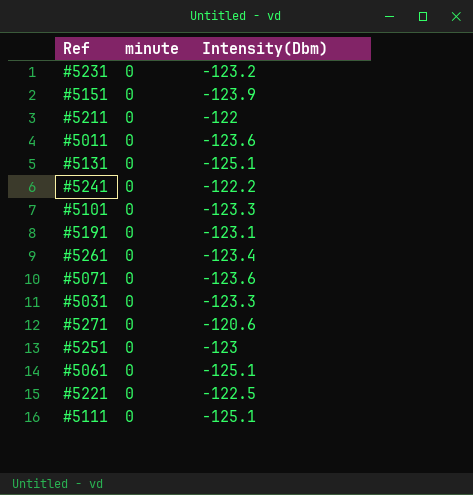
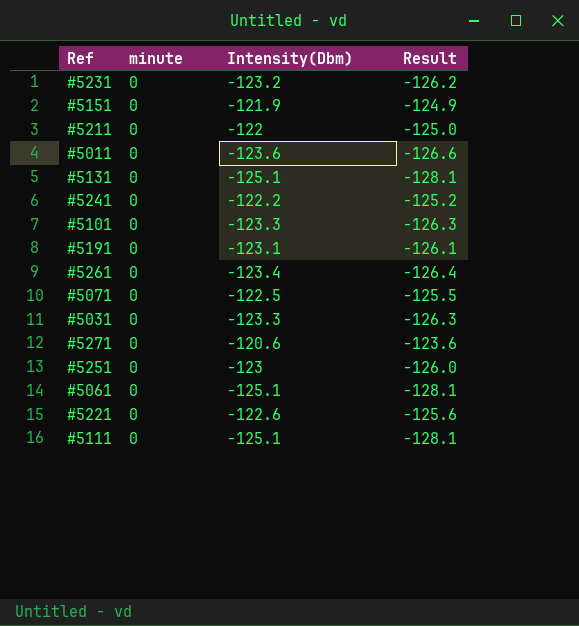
column Result | formula: none -> [Intensity(Dbm)] - 3
#5151 | Intensity(Dbm): -123.9 -> -121.9
#5071 | Intensity(Dbm): -123.6 -> -122.5
#5221 | Intensity(Dbm): -122.5 -> -122.6

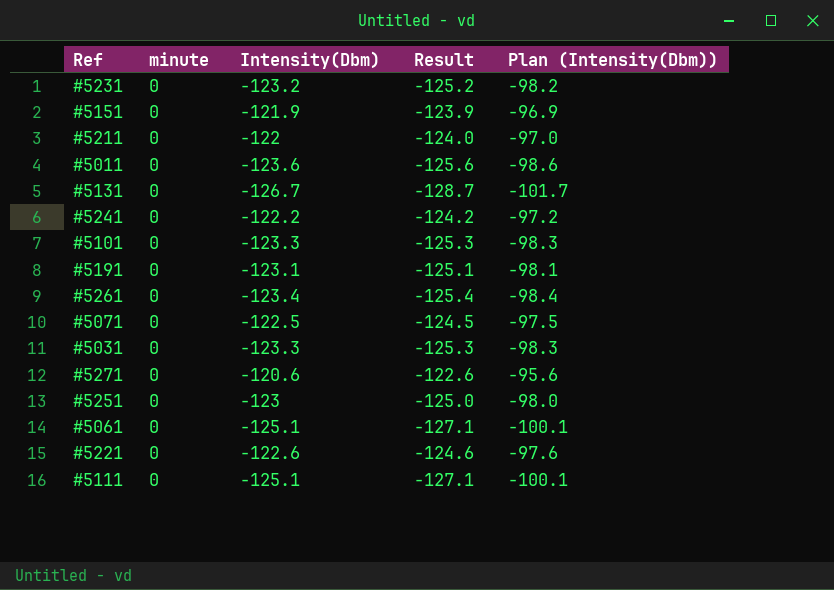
column Result | formula: [Intensity(Dbm)] - 3 -> [Intensity(Dbm)] - 2
column Plan (Intensity(Dbm)) | formula: none -> [Intensity(Dbm)] + 25
#5131 | Intensity(Dbm): -125.1 -> -126.7

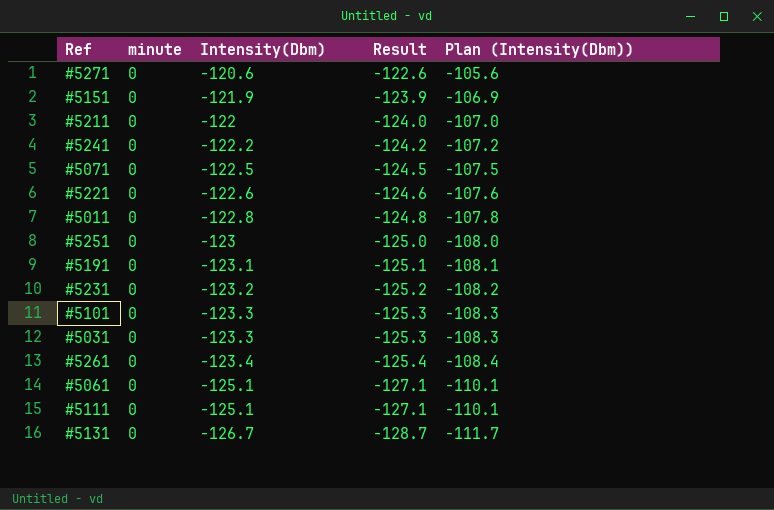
row order: none -> Intensity(Dbm) descending
column Plan (Intensity(Dbm)) | formula: [Intensity(Dbm)] + 25 -> [Intensity(Dbm)] + 15
#5011 | Intensity(Dbm): -123.6 -> -122.8
#5011 | Result: -125.6 -> -124.8

